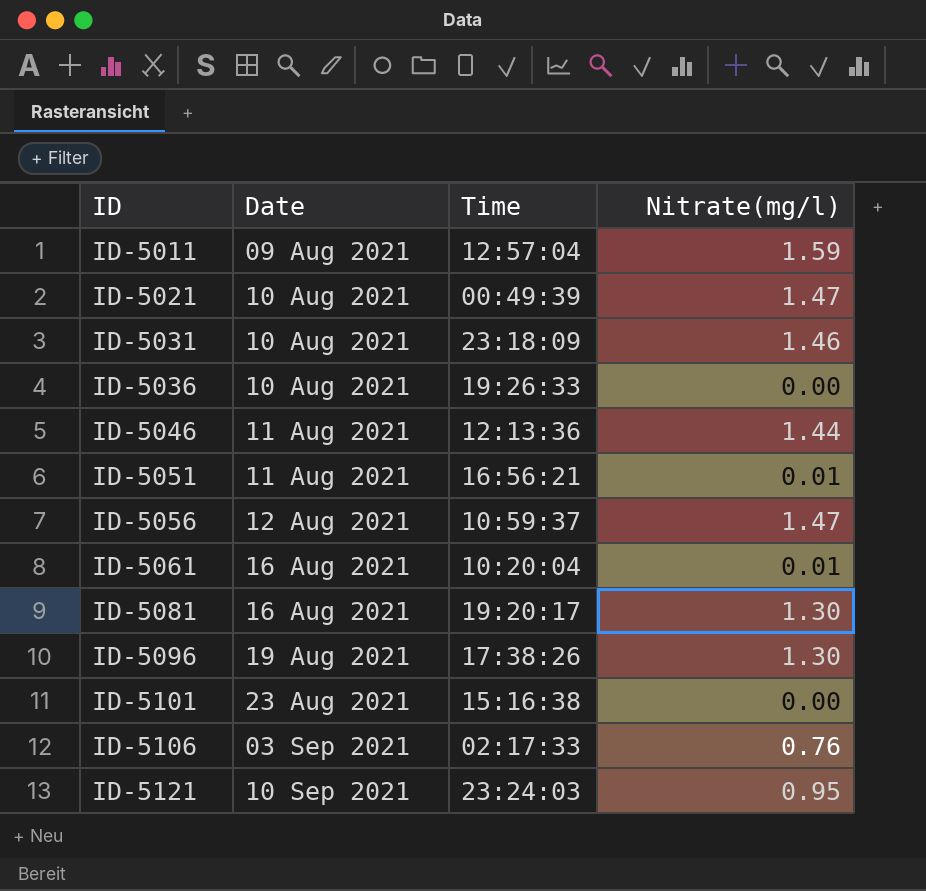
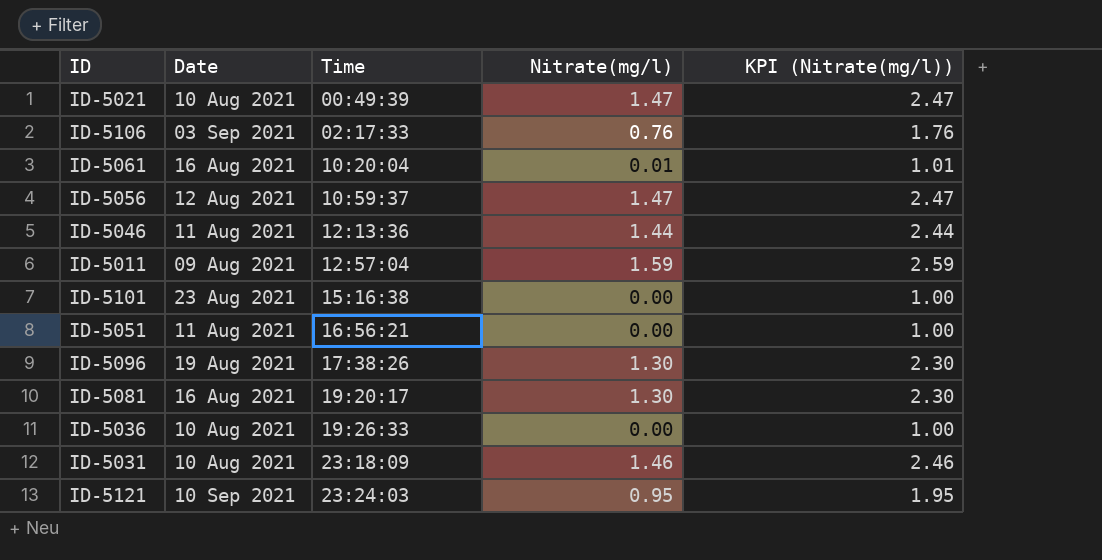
row order: ID ascending -> Time ascending
column KPI (Nitrate(mg/l)) | formula: none -> [Nitrate(mg/l)] + 1
ID-5051 | Nitrate(mg/l): 0.01 -> 0.00

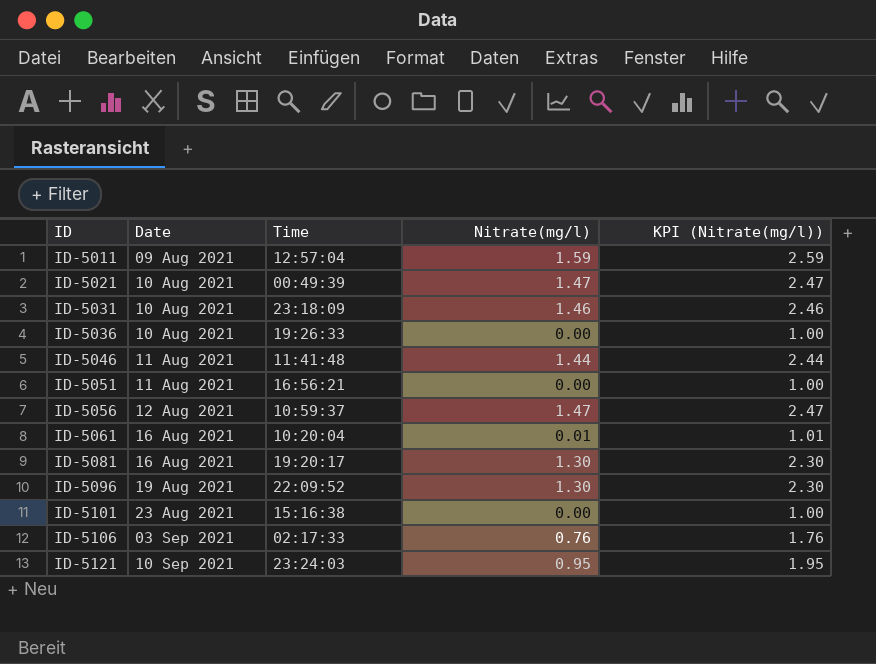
row order: Time ascending -> ID ascending
ID-5046 | Time: 12:13:36 -> 11:41:48
ID-5096 | Time: 17:38:26 -> 22:09:52

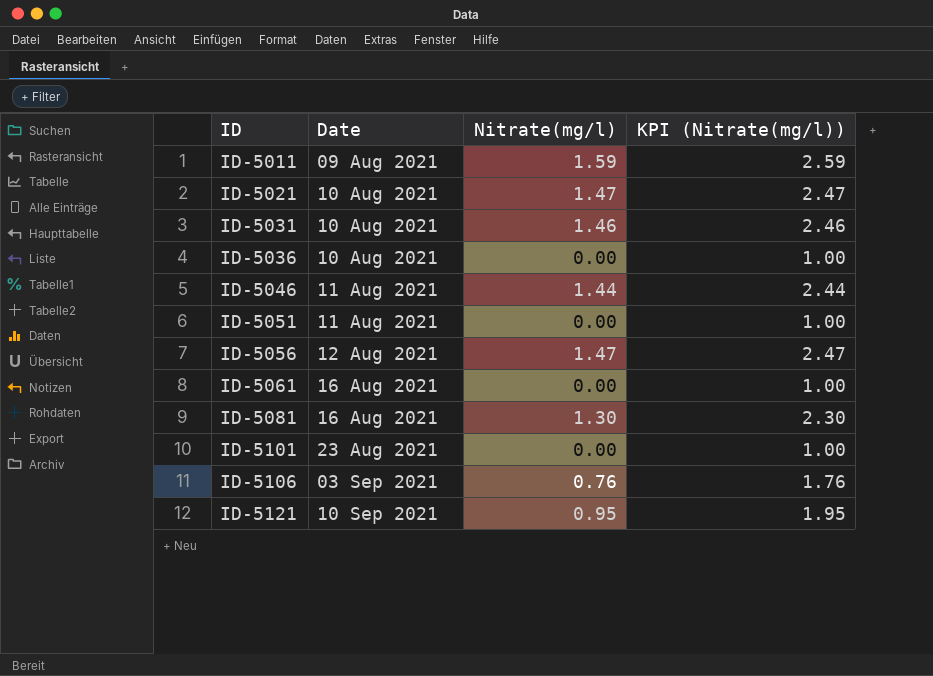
column Time | position: 3 -> none
row ID-5096: 19 Aug 2021 | 22:09:52 | 1.30 | 2.30 -> none
ID-5061 | Nitrate(mg/l): 0.01 -> 0.00
ID-5061 | KPI (Nitrate(mg/l)): 1.01 -> 1.00

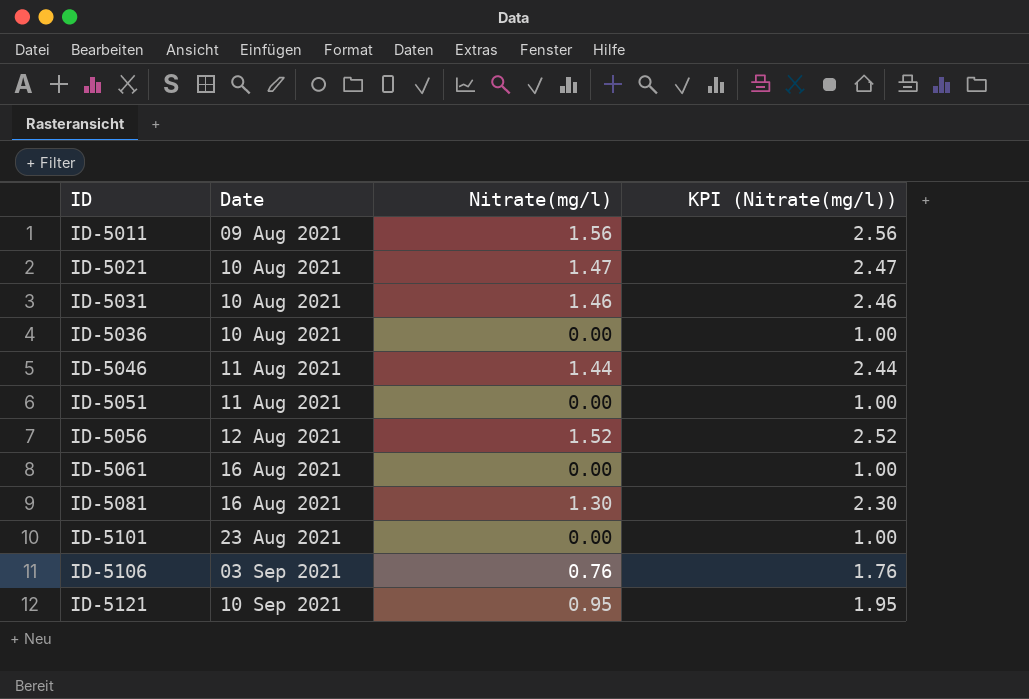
ID-5011 | Nitrate(mg/l): 1.59 -> 1.56
ID-5011 | KPI (Nitrate(mg/l)): 2.59 -> 2.56
ID-5056 | Nitrate(mg/l): 1.47 -> 1.52
ID-5056 | KPI (Nitrate(mg/l)): 2.47 -> 2.52

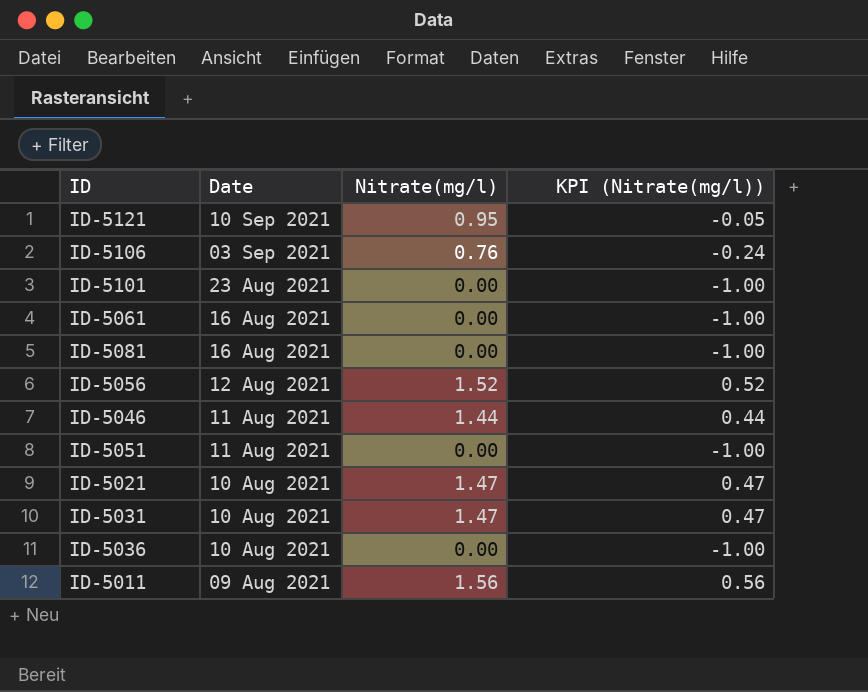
row order: ID ascending -> Date descending
column KPI (Nitrate(mg/l)) | formula: [Nitrate(mg/l)] + 1 -> [Nitrate(mg/l)] - 1
ID-5081 | Nitrate(mg/l): 1.30 -> 0.00
ID-5031 | Nitrate(mg/l): 1.46 -> 1.47

